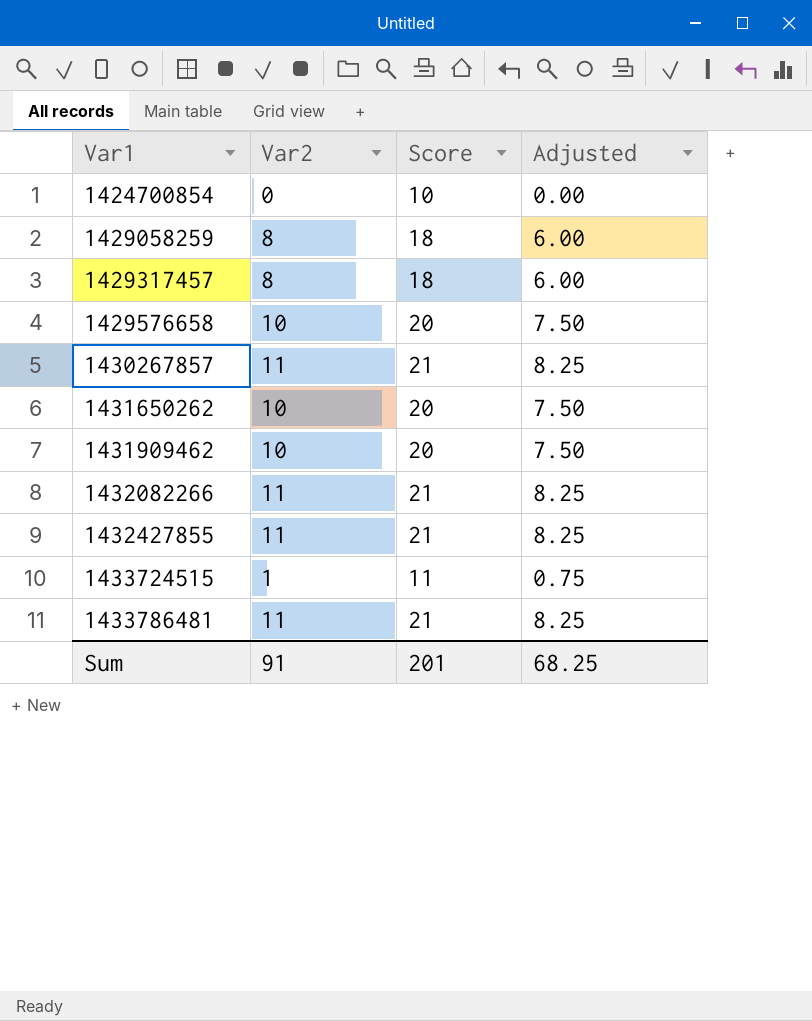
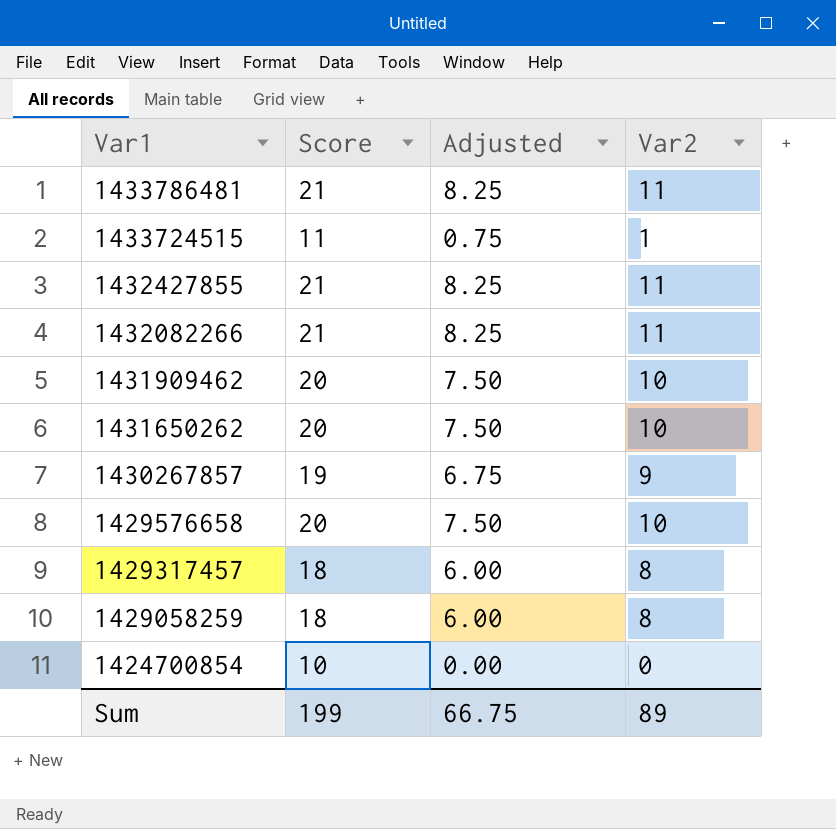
row order: Var1 ascending -> Var1 descending
column Var2 | position: 2 -> 4
1430267857 | Score: 21 -> 19
1430267857 | Adjusted: 8.25 -> 6.75
1430267857 | Var2: 11 -> 9
Sum | Score: 201 -> 199
Sum | Adjusted: 68.25 -> 66.75
Sum | Var2: 91 -> 89

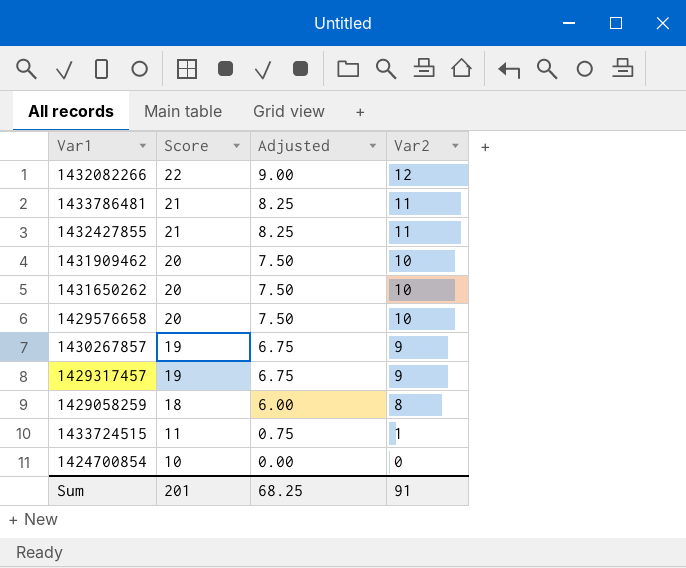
row order: Var1 descending -> Score descending
1432082266 | Score: 21 -> 22
1432082266 | Adjusted: 8.25 -> 9.00
1432082266 | Var2: 11 -> 12
1429317457 | Score: 18 -> 19
1429317457 | Adjusted: 6.00 -> 6.75
1429317457 | Var2: 8 -> 9
Sum | Score: 199 -> 201
Sum | Adjusted: 66.75 -> 68.25
Sum | Var2: 89 -> 91

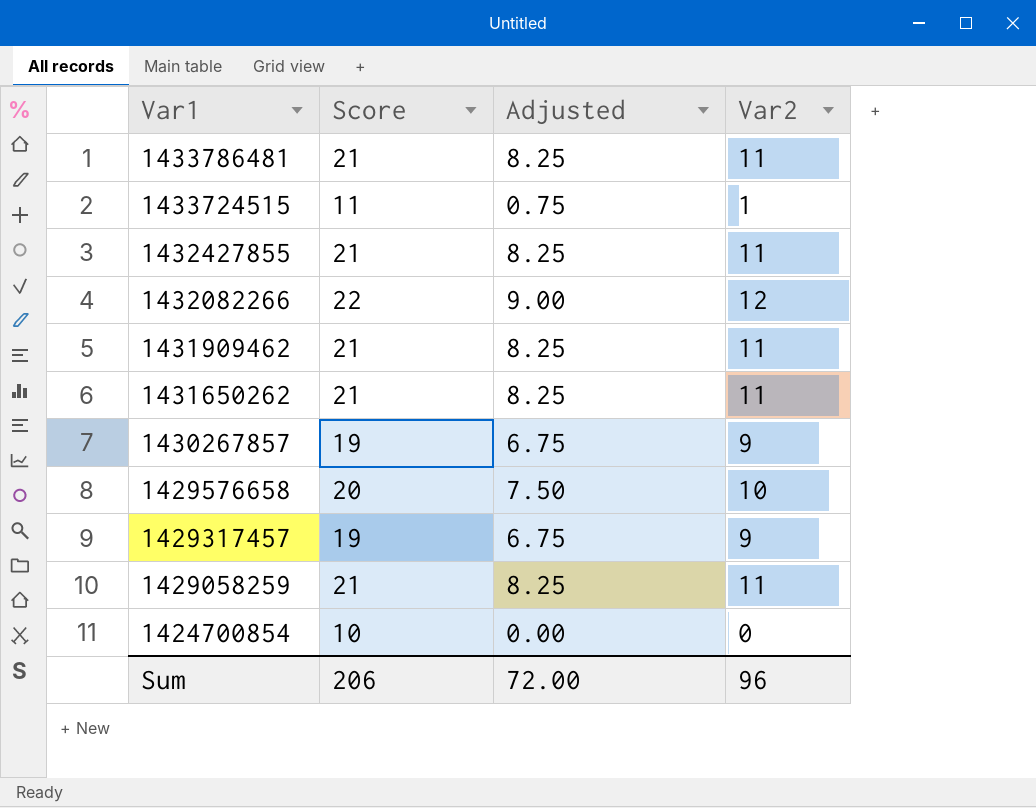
row order: Score descending -> Var1 descending
1431909462 | Score: 20 -> 21
1431909462 | Adjusted: 7.50 -> 8.25
1431909462 | Var2: 10 -> 11
1431650262 | Score: 20 -> 21
1431650262 | Adjusted: 7.50 -> 8.25
1431650262 | Var2: 10 -> 11
1429058259 | Score: 18 -> 21
1429058259 | Adjusted: 6.00 -> 8.25
1429058259 | Var2: 8 -> 11
Sum | Score: 201 -> 206
Sum | Adjusted: 68.25 -> 72.00
Sum | Var2: 91 -> 96

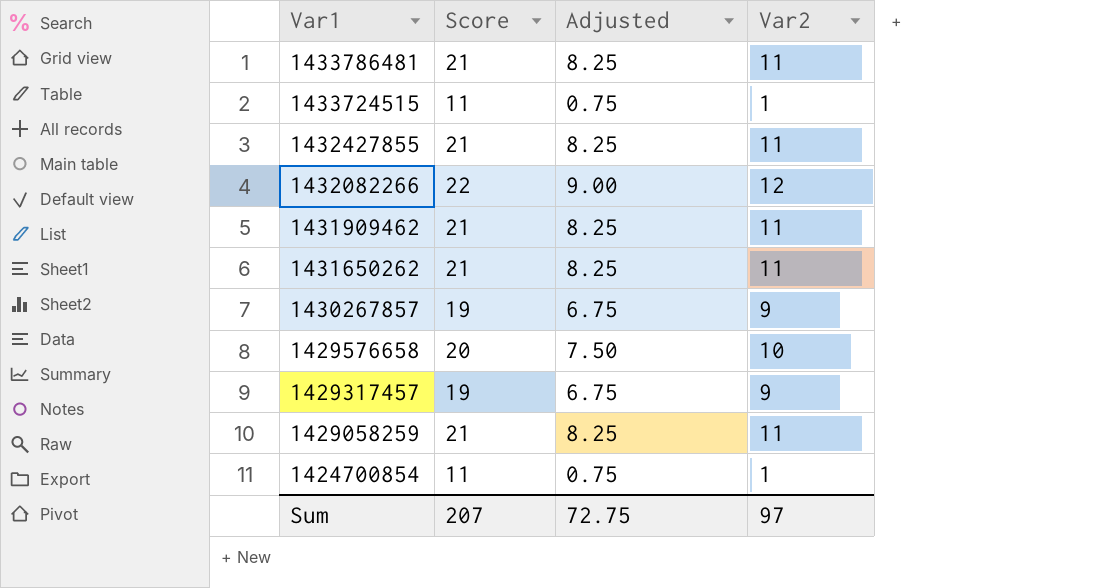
1424700854 | Score: 10 -> 11
1424700854 | Adjusted: 0.00 -> 0.75
1424700854 | Var2: 0 -> 1
Sum | Score: 206 -> 207
Sum | Adjusted: 72.00 -> 72.75
Sum | Var2: 96 -> 97

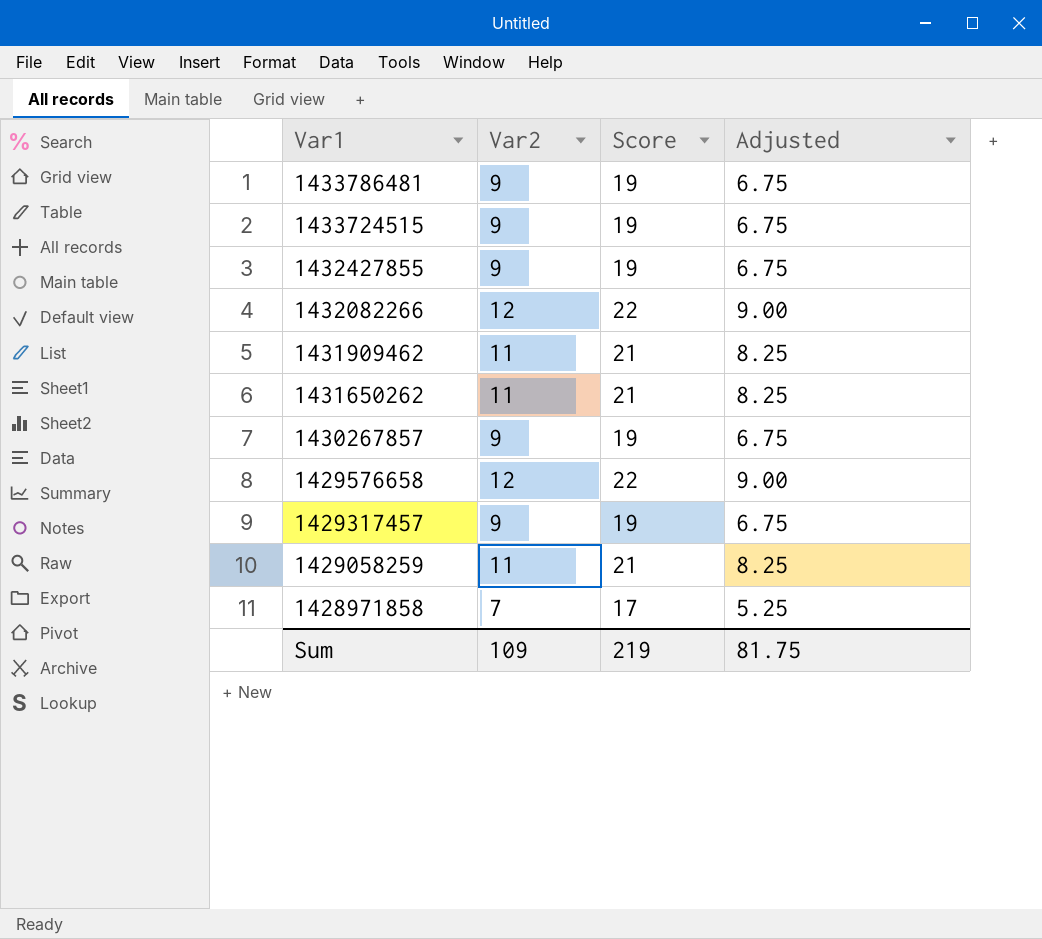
column Var2 | position: 4 -> 2
row 1424700854: 11 | 0.75 | 1 -> none
1433786481 | Var2: 11 -> 9
1433786481 | Score: 21 -> 19
1433786481 | Adjusted: 8.25 -> 6.75
1433724515 | Var2: 1 -> 9
1433724515 | Score: 11 -> 19
1433724515 | Adjusted: 0.75 -> 6.75
1432427855 | Var2: 11 -> 9
1432427855 | Score: 21 -> 19
1432427855 | Adjusted: 8.25 -> 6.75
1429576658 | Var2: 10 -> 12
1429576658 | Score: 20 -> 22
1429576658 | Adjusted: 7.50 -> 9.00
row 1428971858: none -> 7 | 17 | 5.25
Sum | Var2: 97 -> 109
Sum | Score: 207 -> 219
Sum | Adjusted: 72.75 -> 81.75

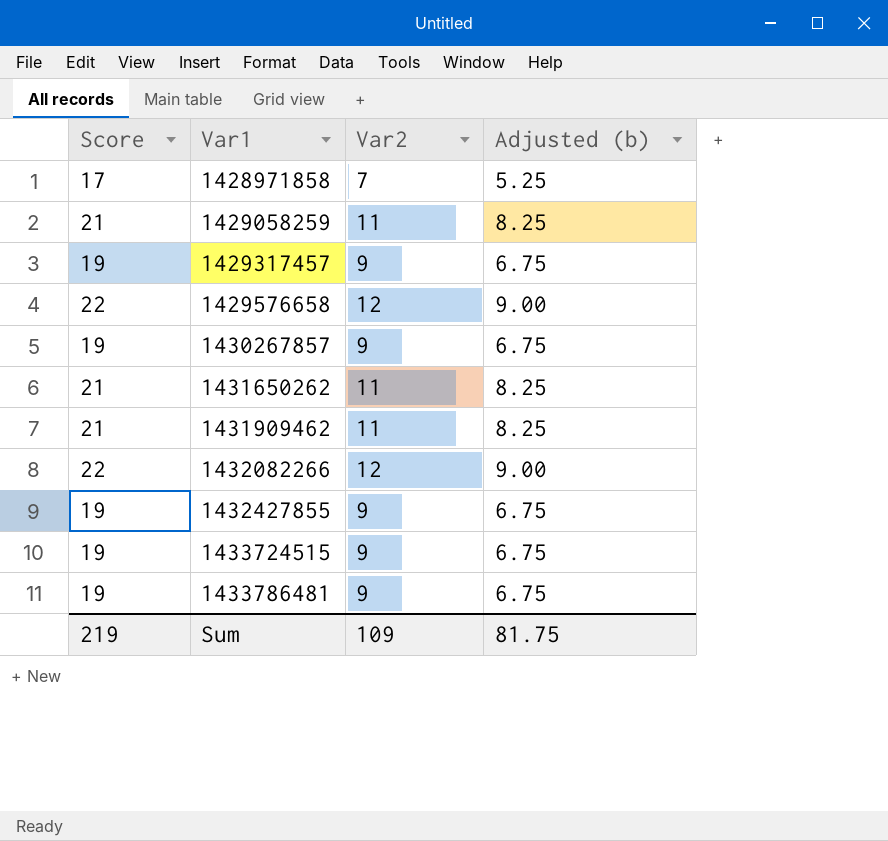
row order: Var1 descending -> Var1 ascending
column Score | position: 3 -> 1
column name: Adjusted -> Adjusted (b)

